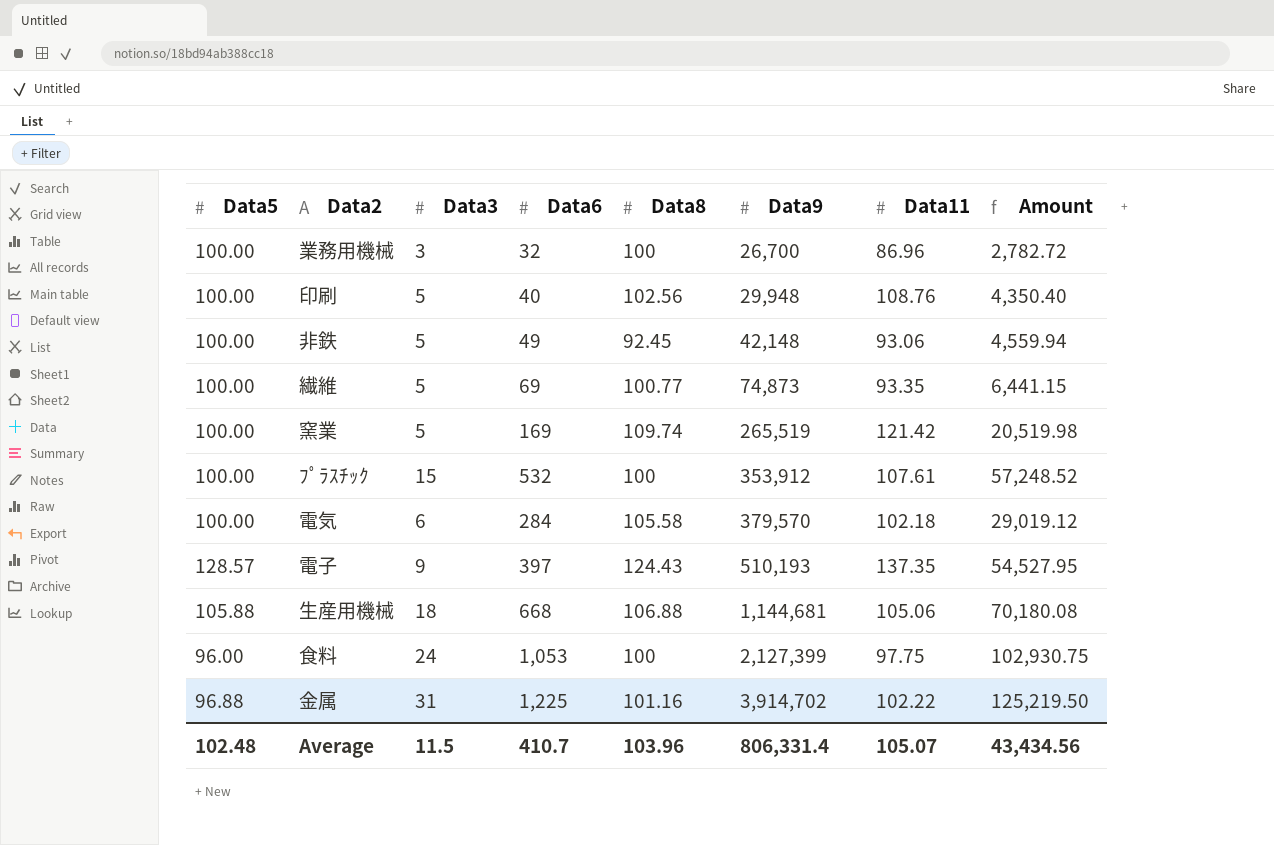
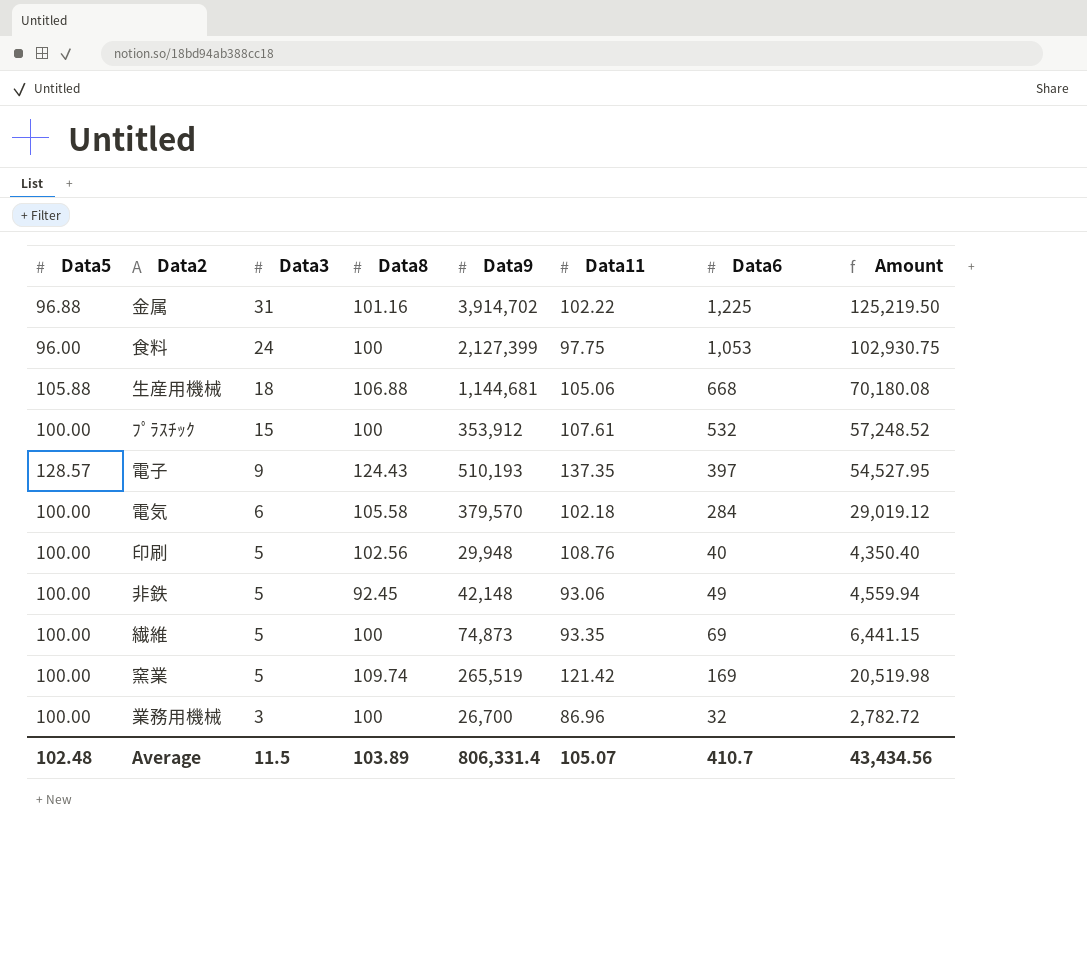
row order: Data9 ascending -> Data3 descending
column Data6 | position: 4 -> 7
繊維 | Data8: 100.77 -> 100
Average | Data8: 103.96 -> 103.89

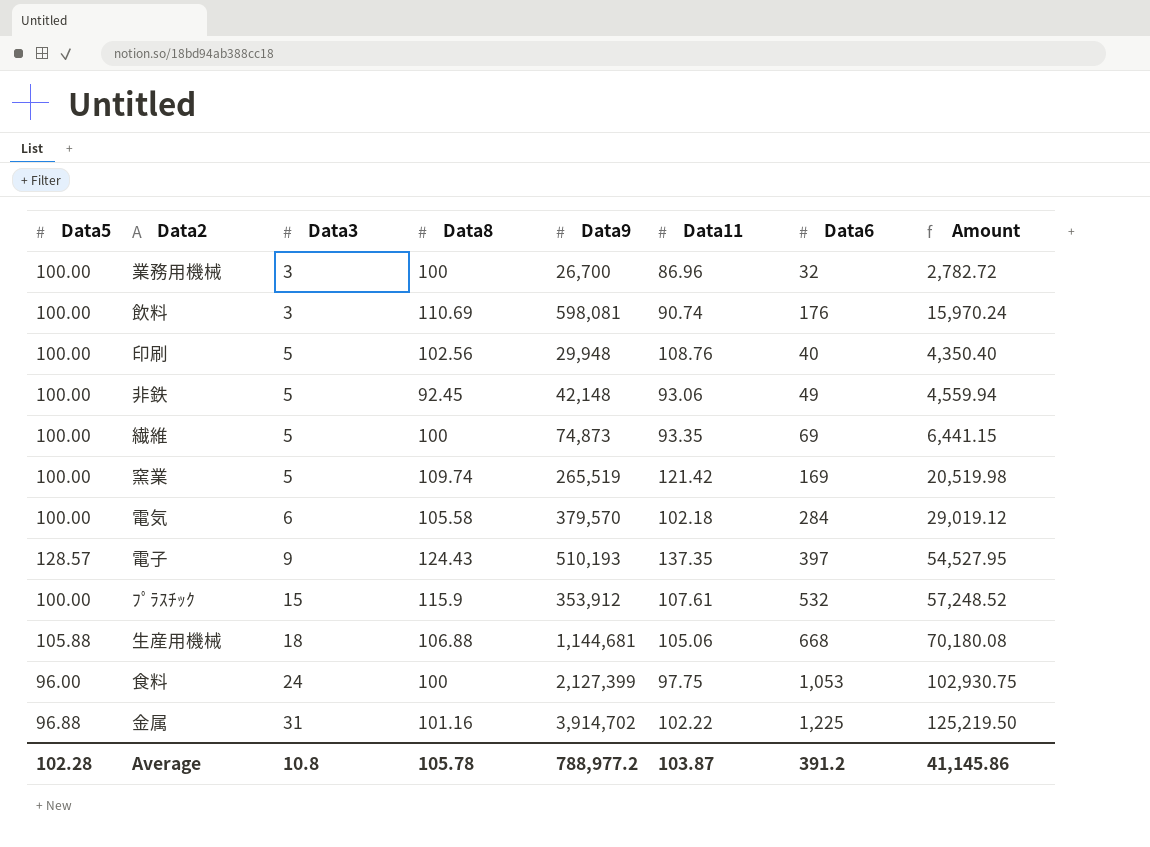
row order: Data3 descending -> Data3 ascending
row 飲料: none -> 100.00 | 3 | 110.69 | 598,081 | 90.74 | 176 | 15,970.24
ﾌﾟﾗｽﾁｯｸ | Data8: 100 -> 115.9
Average | Data5: 102.48 -> 102.28
Average | Data3: 11.5 -> 10.8
Average | Data8: 103.89 -> 105.78
Average | Data9: 806,331.4 -> 788,977.2
Average | Data11: 105.07 -> 103.87
Average | Data6: 410.7 -> 391.2
Average | Amount: 43,434.56 -> 41,145.86

